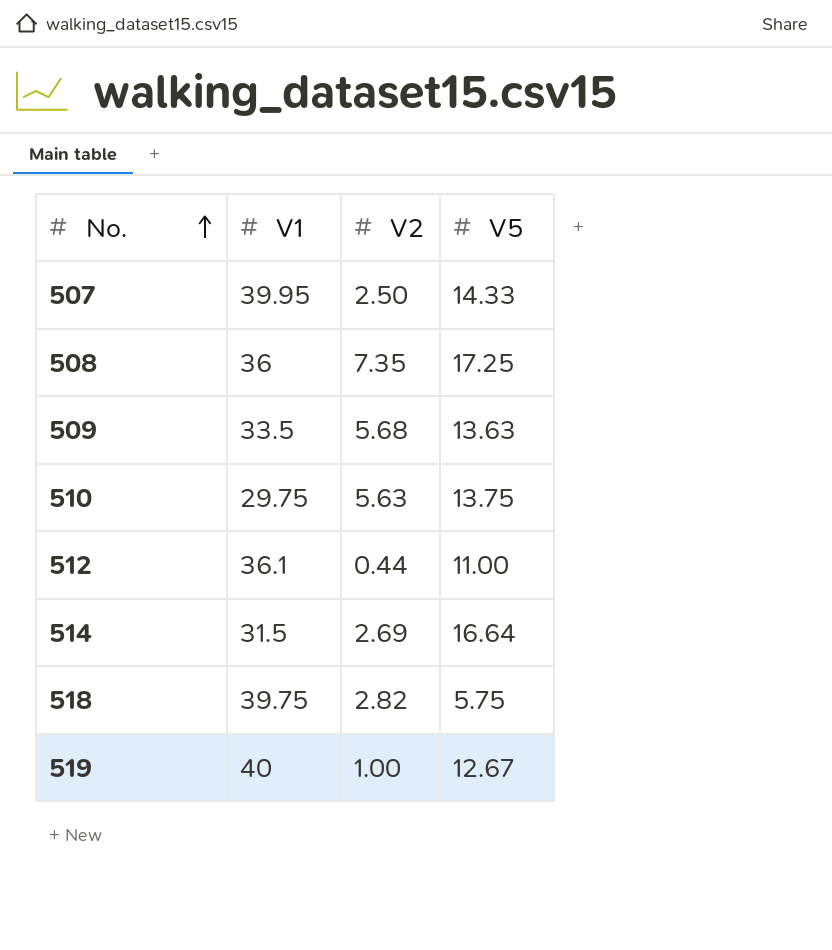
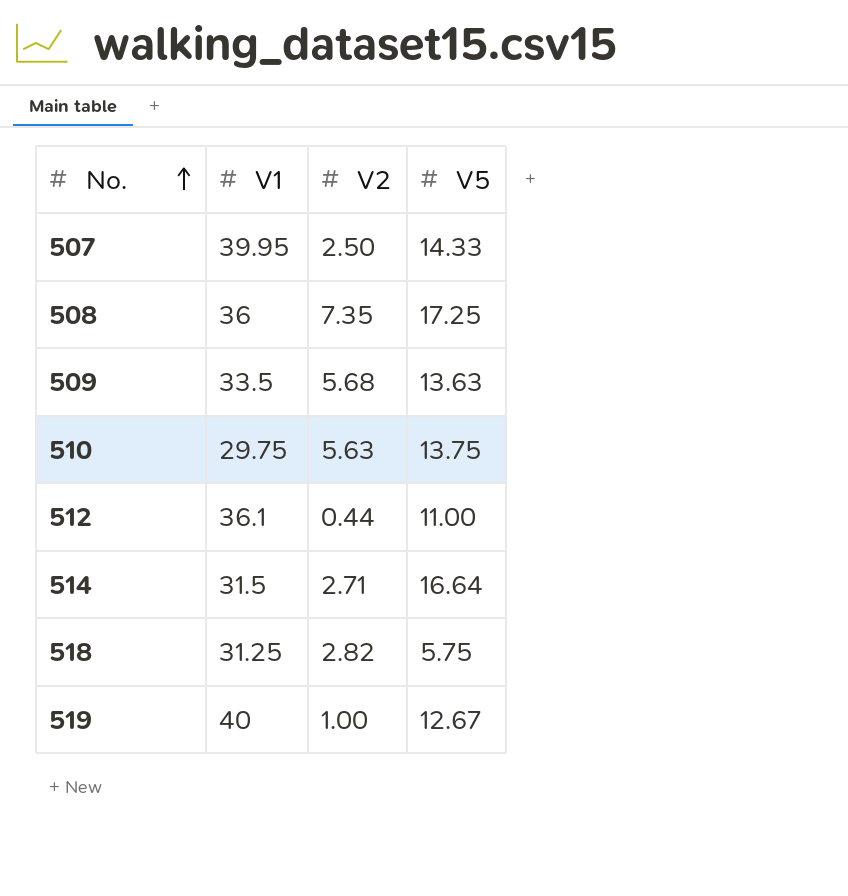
514 | V2: 2.69 -> 2.71
518 | V1: 39.75 -> 31.25

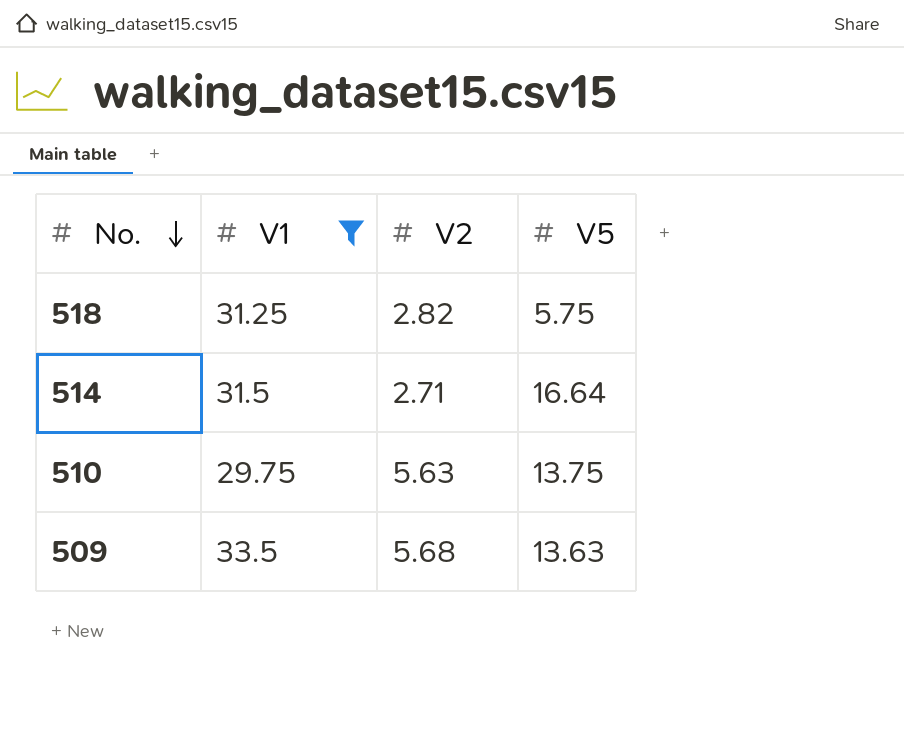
filter: none -> V1 <= 33.5
row order: No. ascending -> No. descending

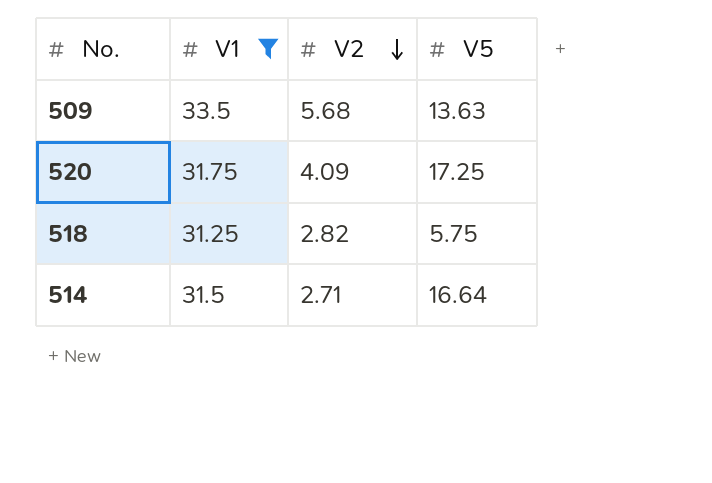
row order: No. descending -> V2 descending
row 510: 29.75 | 5.63 | 13.75 -> none
row 520: none -> 31.75 | 4.09 | 17.25

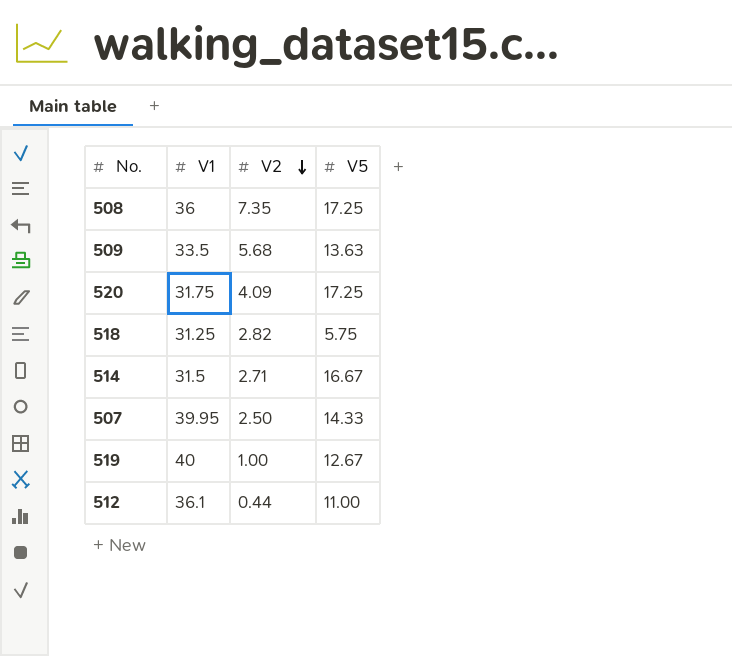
filter: V1 <= 33.5 -> none
514 | V5: 16.64 -> 16.67

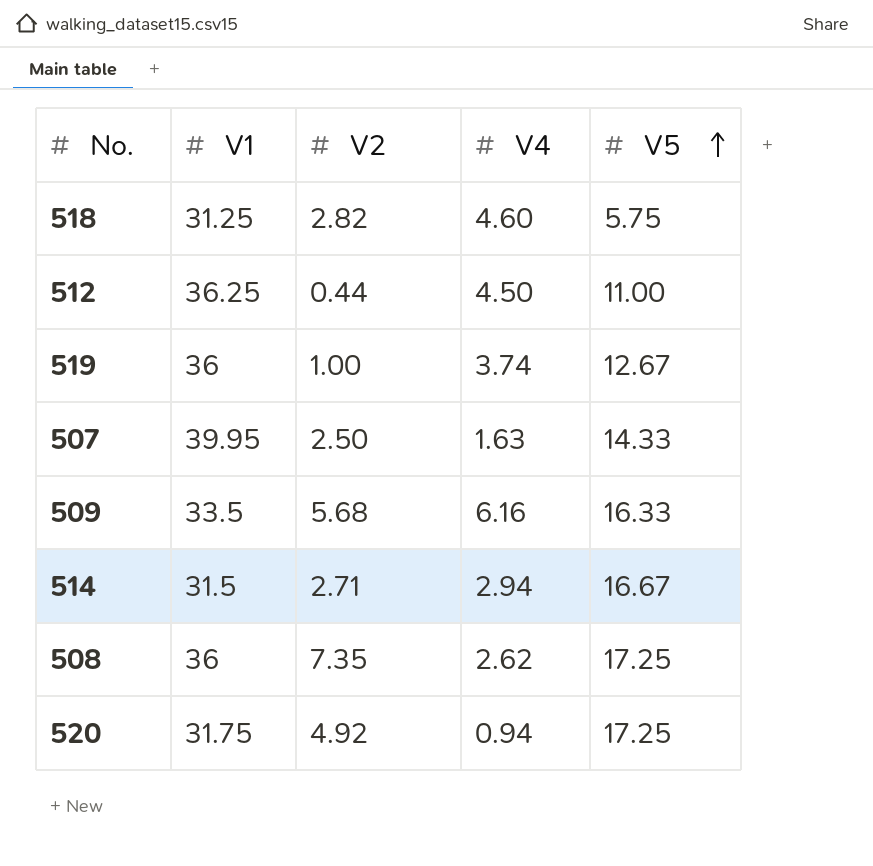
row order: V2 descending -> V5 ascending
column V4 | position: none -> 4
512 | V1: 36.1 -> 36.25
519 | V1: 40 -> 36
509 | V5: 13.63 -> 16.33
520 | V2: 4.09 -> 4.92

